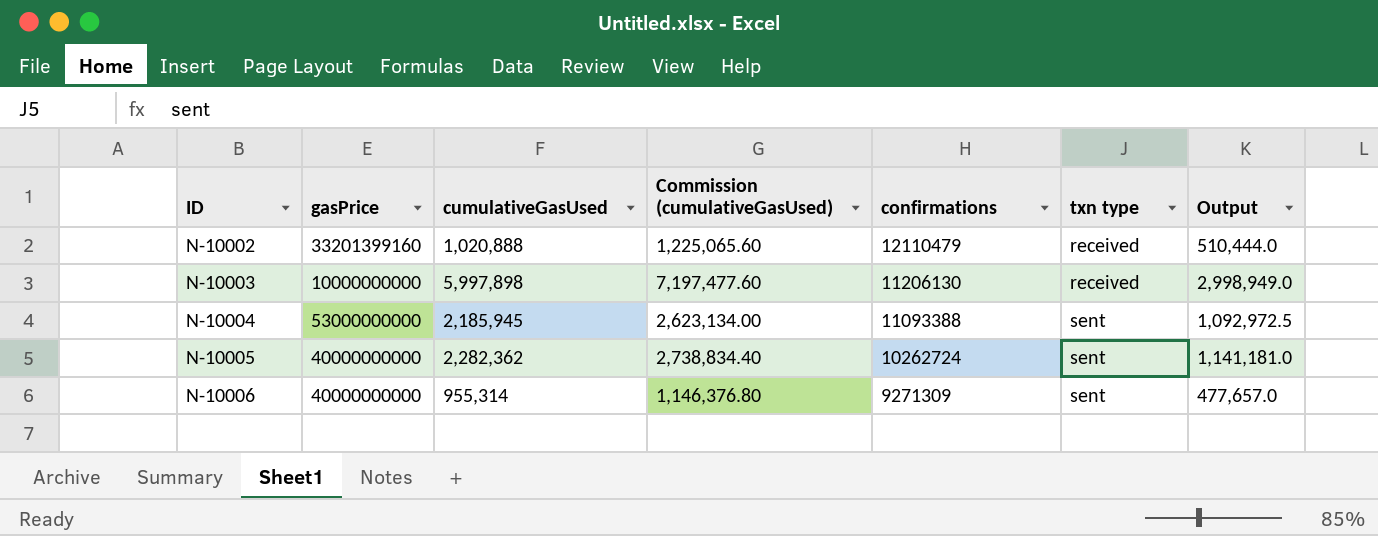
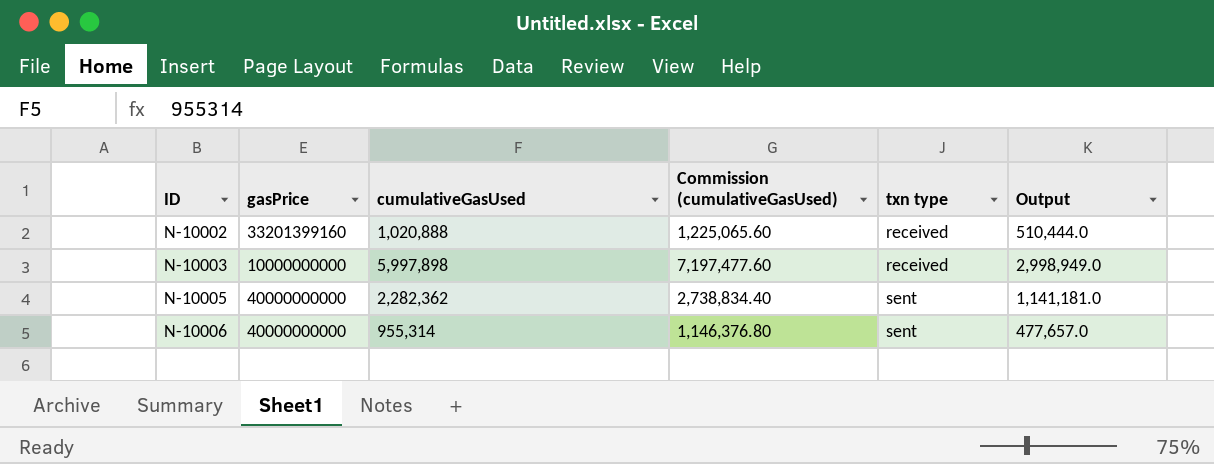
column confirmations | position: 5 -> none
row N-10004: 53000000000 | 2,185,945 | 2,623,134.00 | 11093388 | sent | 1,092,972.5 -> none

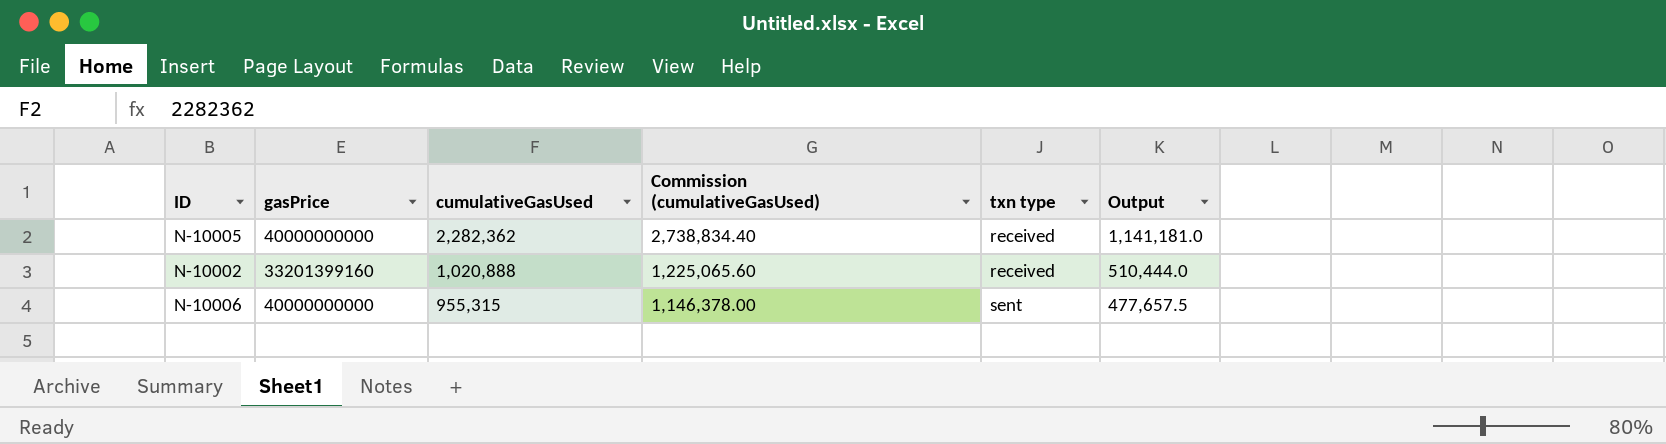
row order: ID ascending -> cumulativeGasUsed descending
row N-10003: 10000000000 | 5,997,898 | 7,197,477.60 | received | 2,998,949.0 -> none
N-10005 | txn type: sent -> received
N-10006 | cumulativeGasUsed: 955,314 -> 955,315
N-10006 | Commission (cumulativeGasUsed): 1,146,376.80 -> 1,146,378.00
N-10006 | Output: 477,657.0 -> 477,657.5

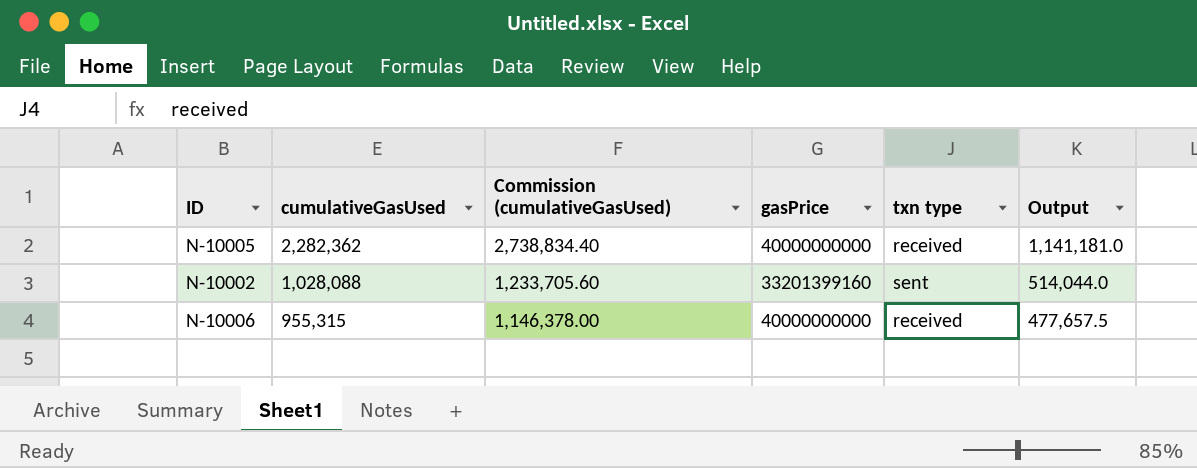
column gasPrice | position: 2 -> 4
N-10002 | cumulativeGasUsed: 1,020,888 -> 1,028,088
N-10002 | Commission (cumulativeGasUsed): 1,225,065.60 -> 1,233,705.60
N-10002 | txn type: received -> sent
N-10002 | Output: 510,444.0 -> 514,044.0
N-10006 | txn type: sent -> received

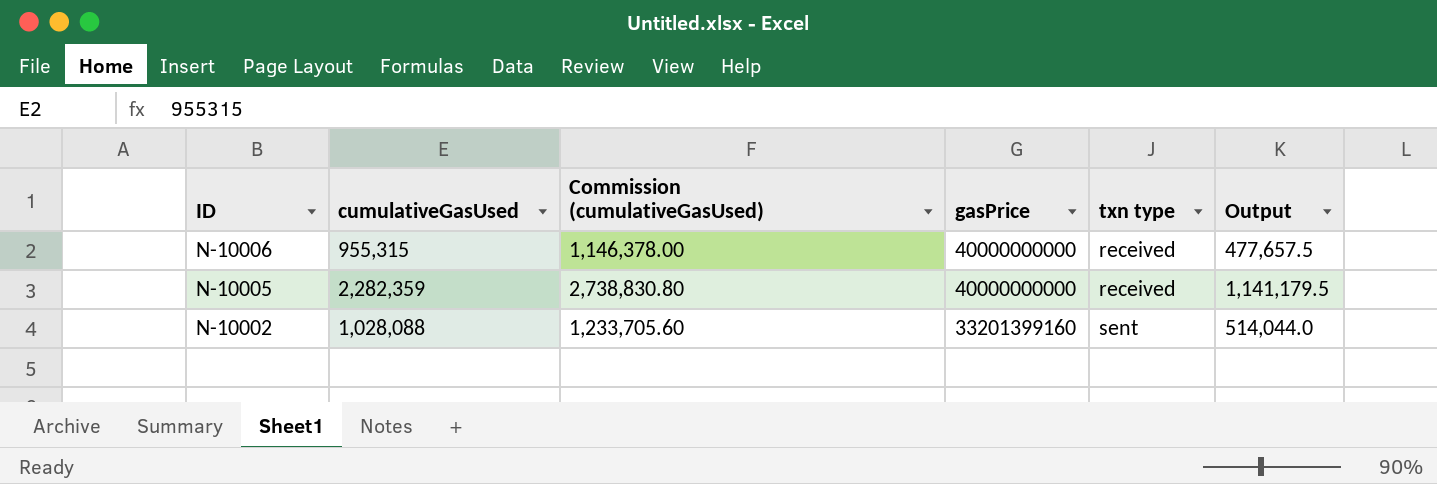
row order: cumulativeGasUsed descending -> ID descending
N-10005 | cumulativeGasUsed: 2,282,362 -> 2,282,359
N-10005 | Commission (cumulativeGasUsed): 2,738,834.40 -> 2,738,830.80
N-10005 | Output: 1,141,181.0 -> 1,141,179.5

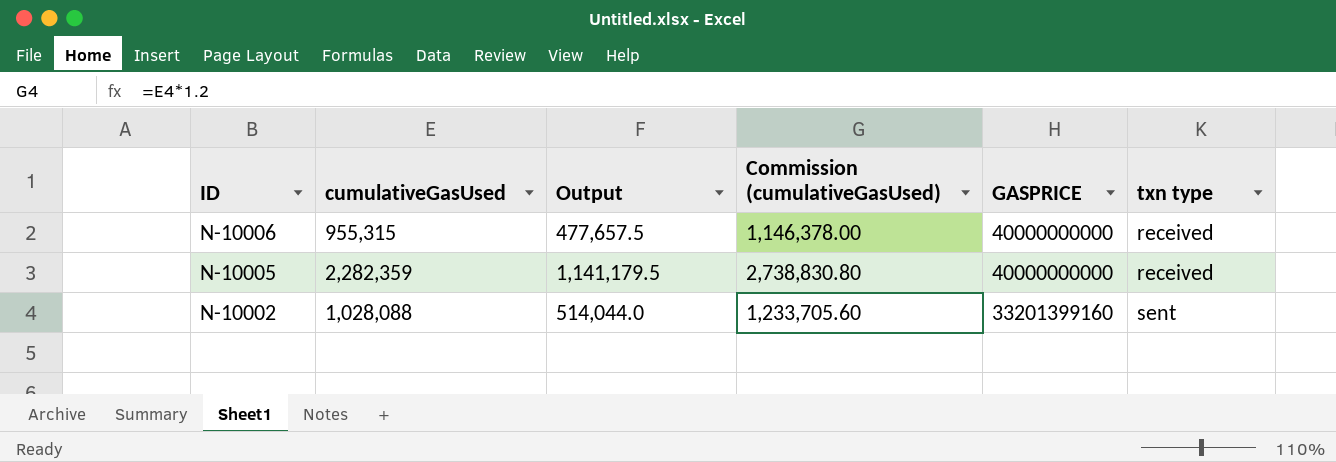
column Output | position: 6 -> 3
column name: gasPrice -> GASPRICE

